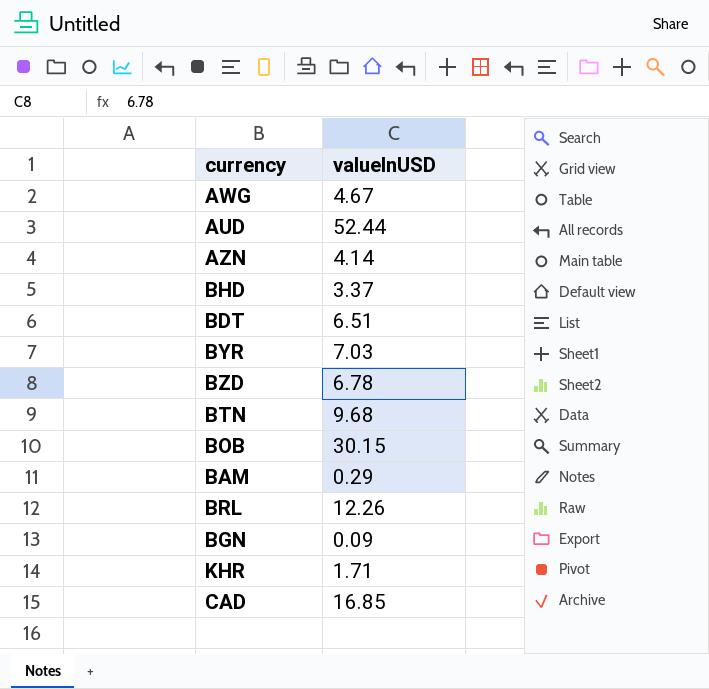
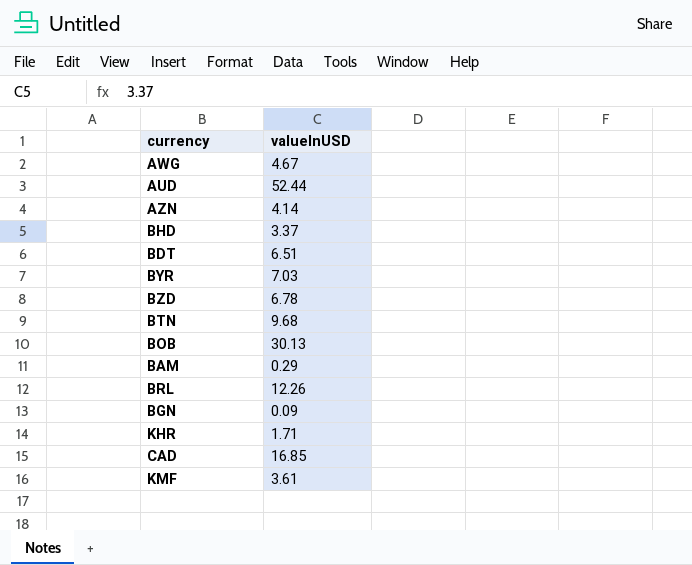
BOB | valueInUSD: 30.15 -> 30.13
row KMF: none -> 3.61

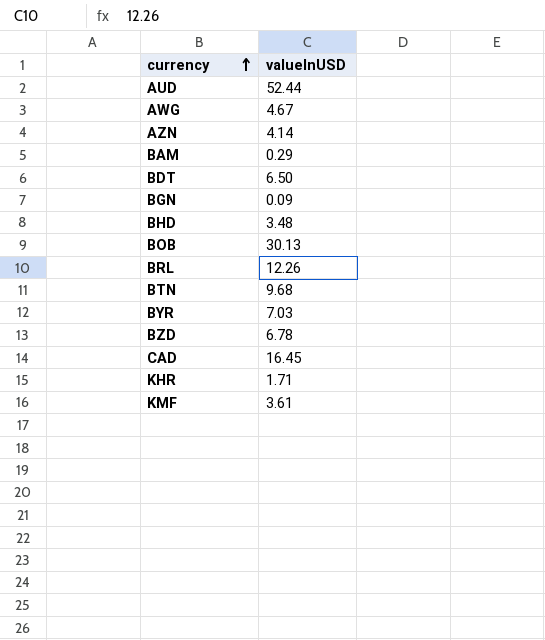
row order: none -> currency ascending
BDT | valueInUSD: 6.51 -> 6.50
BHD | valueInUSD: 3.37 -> 3.48
CAD | valueInUSD: 16.85 -> 16.45

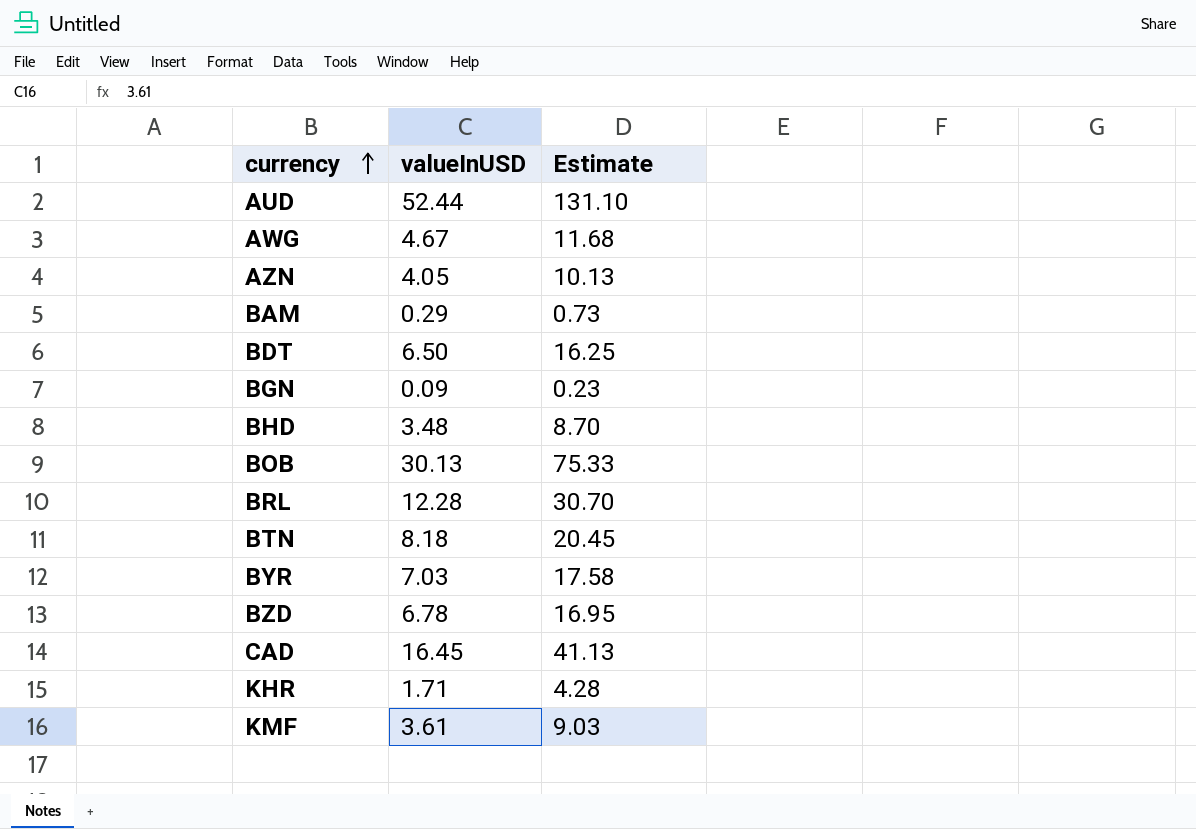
column Estimate | formula: none -> [valueInUSD] * 2.5
AZN | valueInUSD: 4.14 -> 4.05
BRL | valueInUSD: 12.26 -> 12.28
BTN | valueInUSD: 9.68 -> 8.18

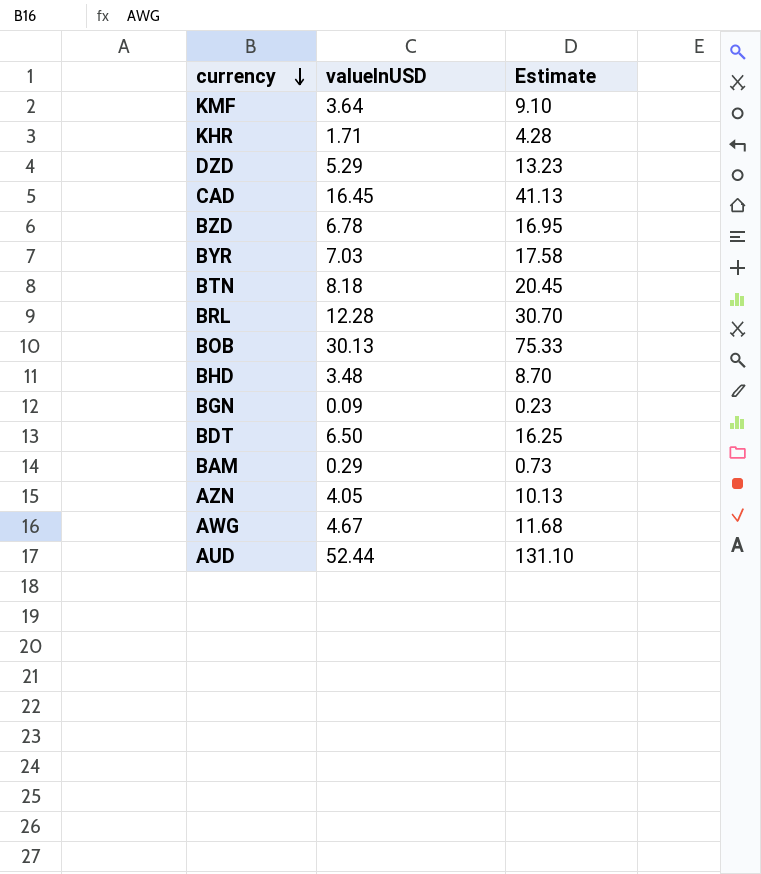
row order: currency ascending -> currency descending
KMF | valueInUSD: 3.61 -> 3.64
KMF | Estimate: 9.03 -> 9.10
row DZD: none -> 5.29 | 13.23

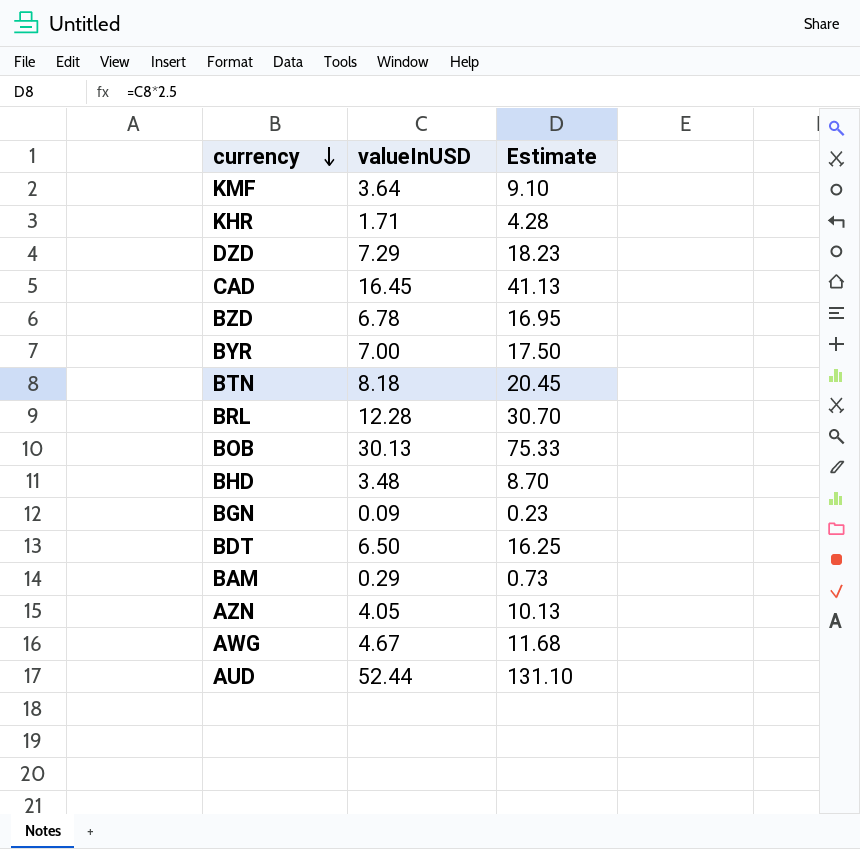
DZD | valueInUSD: 5.29 -> 7.29
DZD | Estimate: 13.23 -> 18.23
BYR | valueInUSD: 7.03 -> 7.00
BYR | Estimate: 17.58 -> 17.50

